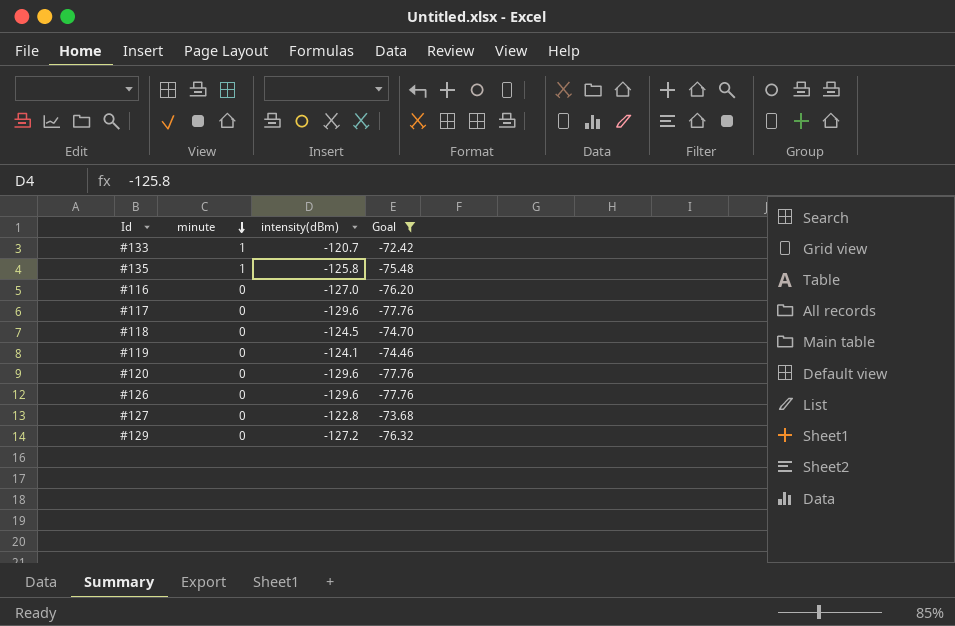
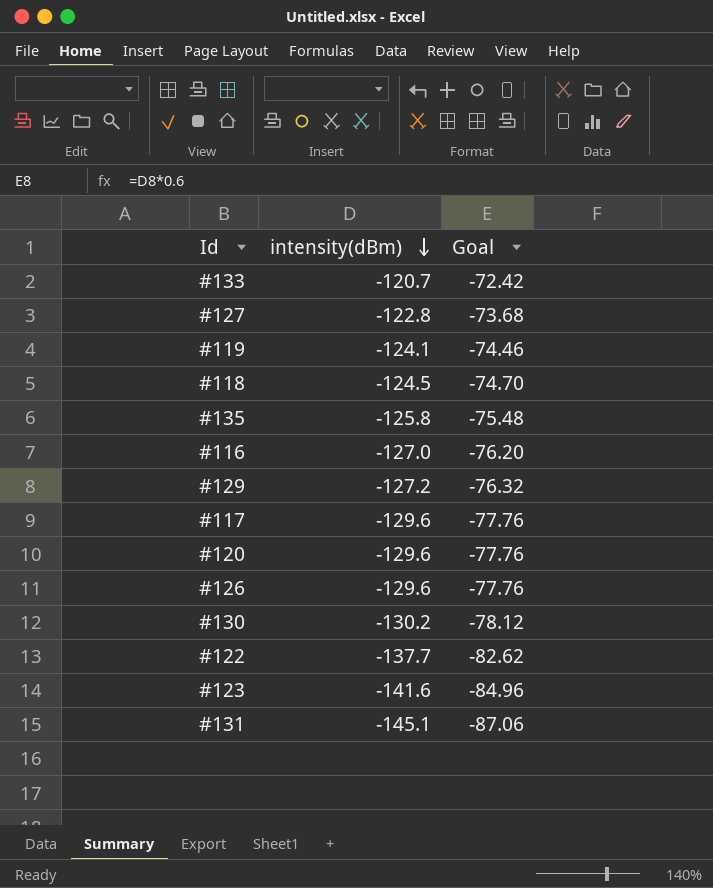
filter: Goal >= -77.76 -> none
row order: minute descending -> intensity(dBm) descending
column minute | position: 2 -> none

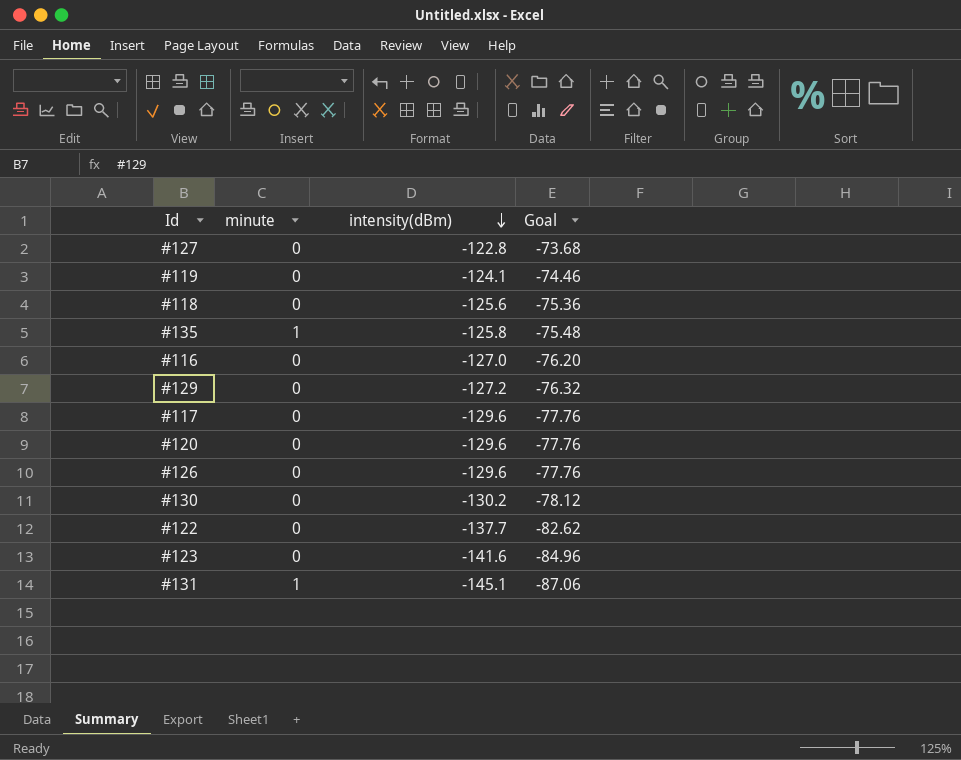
column minute | position: none -> 2
row #133: -120.7 | -72.42 -> none
#118 | intensity(dBm): -124.5 -> -125.6
#118 | Goal: -74.70 -> -75.36

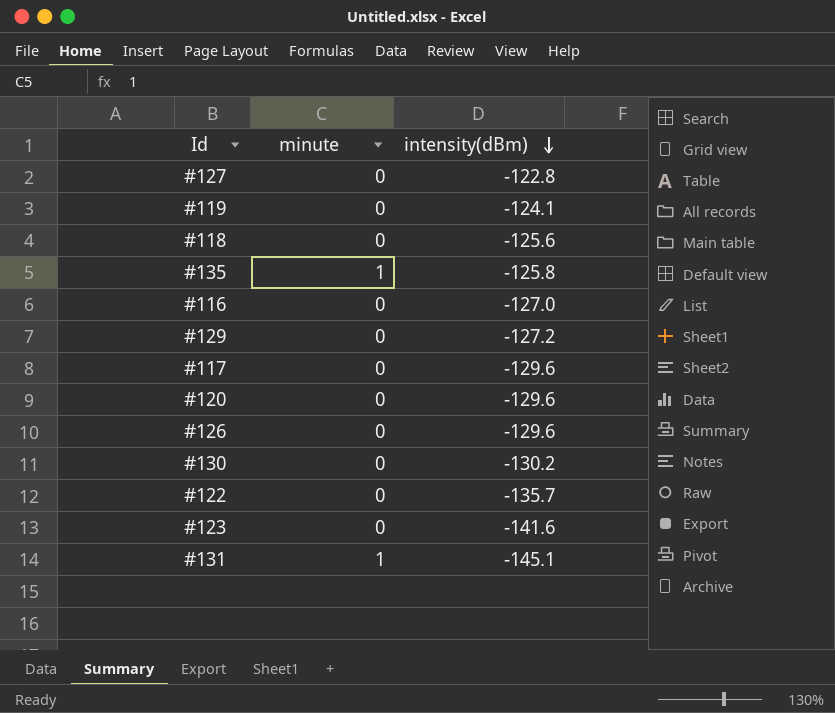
column Goal | formula: [intensity(dBm)] * 0.6 -> none
#122 | intensity(dBm): -137.7 -> -135.7

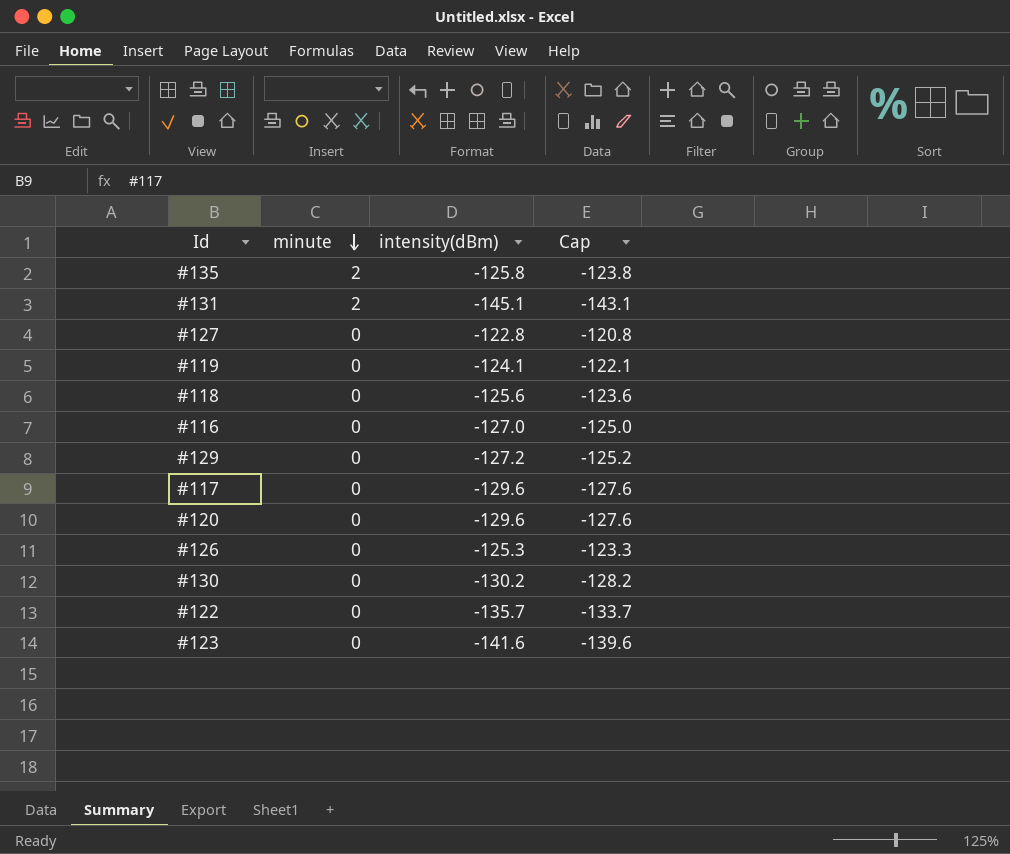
row order: intensity(dBm) descending -> minute descending
column Cap | formula: none -> [intensity(dBm)] + 2
#135 | minute: 1 -> 2
#131 | minute: 1 -> 2
#126 | intensity(dBm): -129.6 -> -125.3

